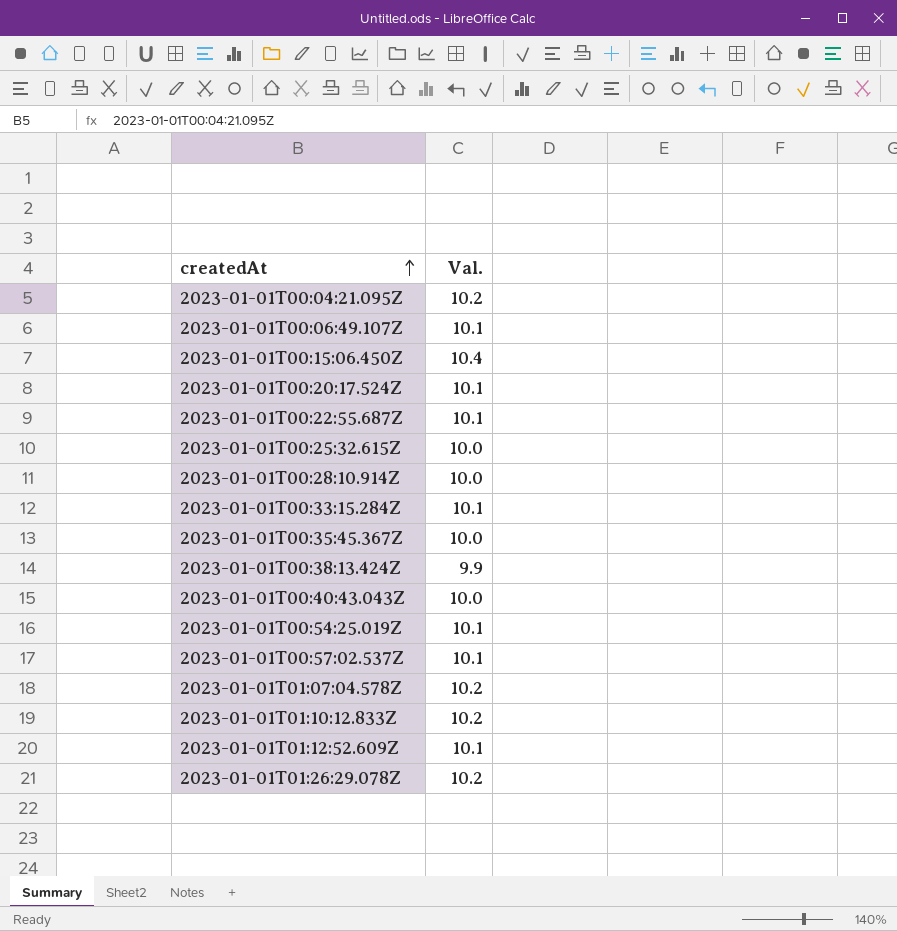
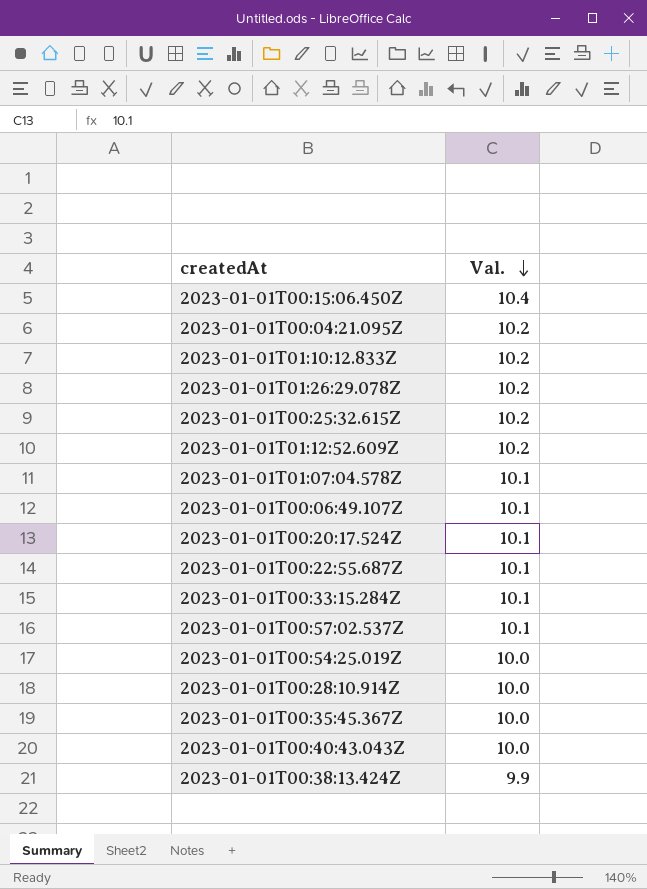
row order: createdAt ascending -> Val. descending
2023-01-01T00:25:32.615Z | Val.: 10.0 -> 10.2
2023-01-01T01:12:52.609Z | Val.: 10.1 -> 10.2
2023-01-01T01:07:04.578Z | Val.: 10.2 -> 10.1
2023-01-01T00:54:25.019Z | Val.: 10.1 -> 10.0

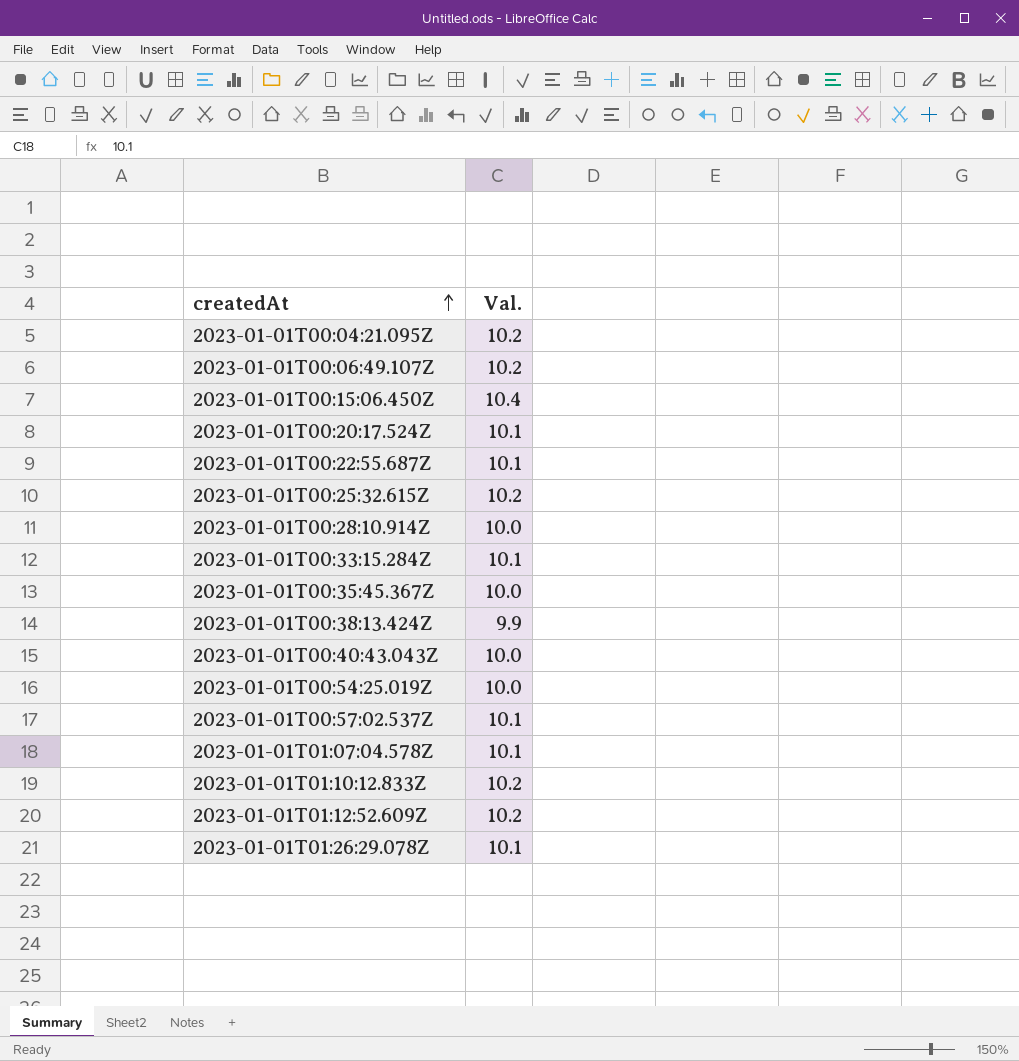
row order: Val. descending -> createdAt ascending
2023-01-01T00:06:49.107Z | Val.: 10.1 -> 10.2
2023-01-01T01:26:29.078Z | Val.: 10.2 -> 10.1

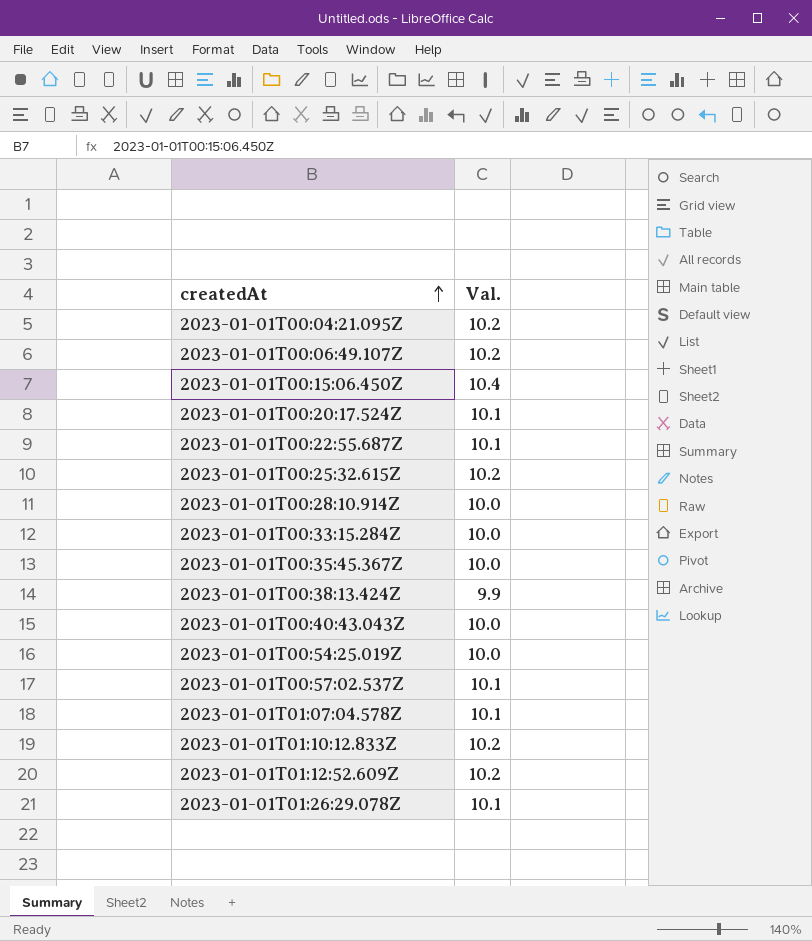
2023-01-01T00:33:15.284Z | Val.: 10.1 -> 10.0

